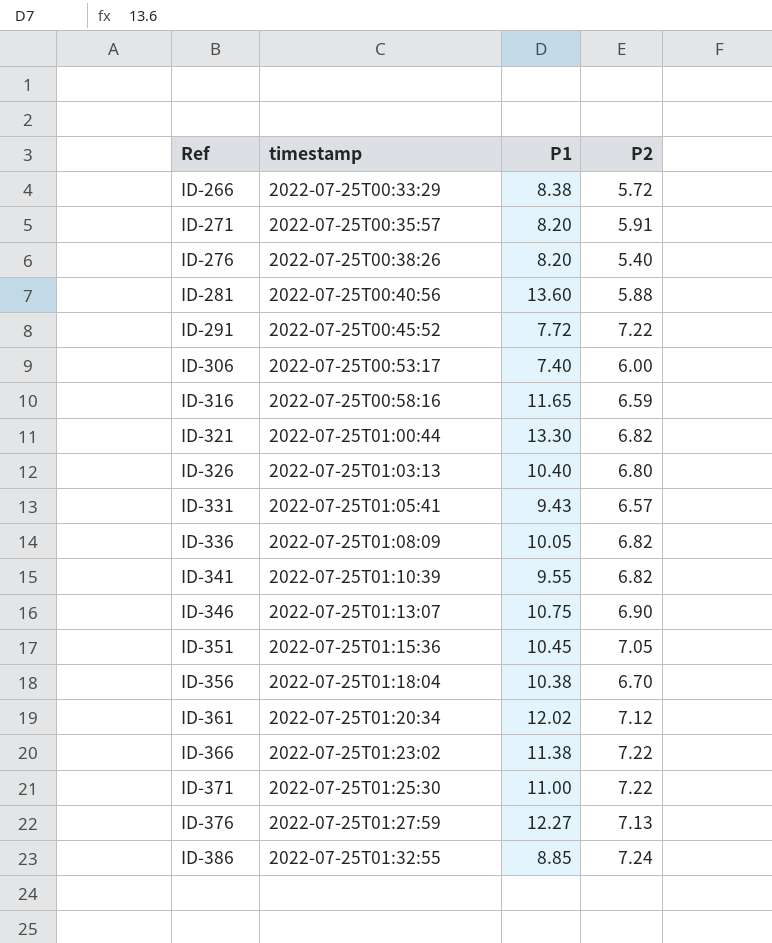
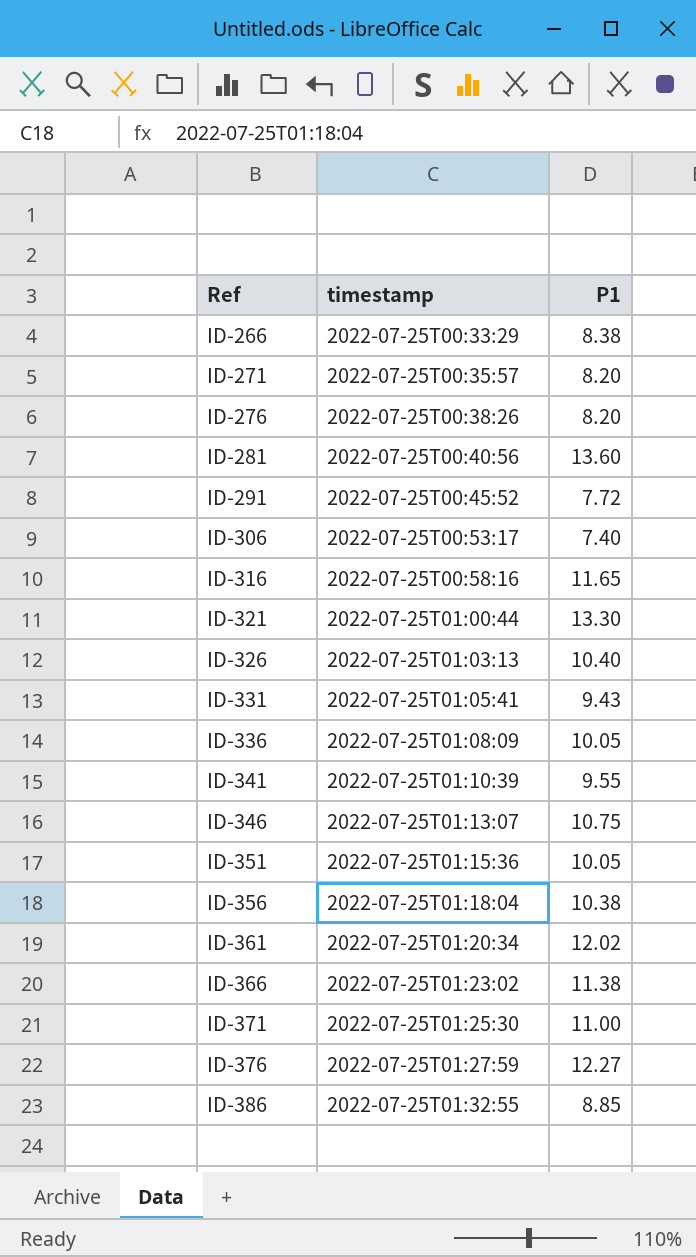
column P2 | position: 4 -> none
ID-351 | P1: 10.45 -> 10.05

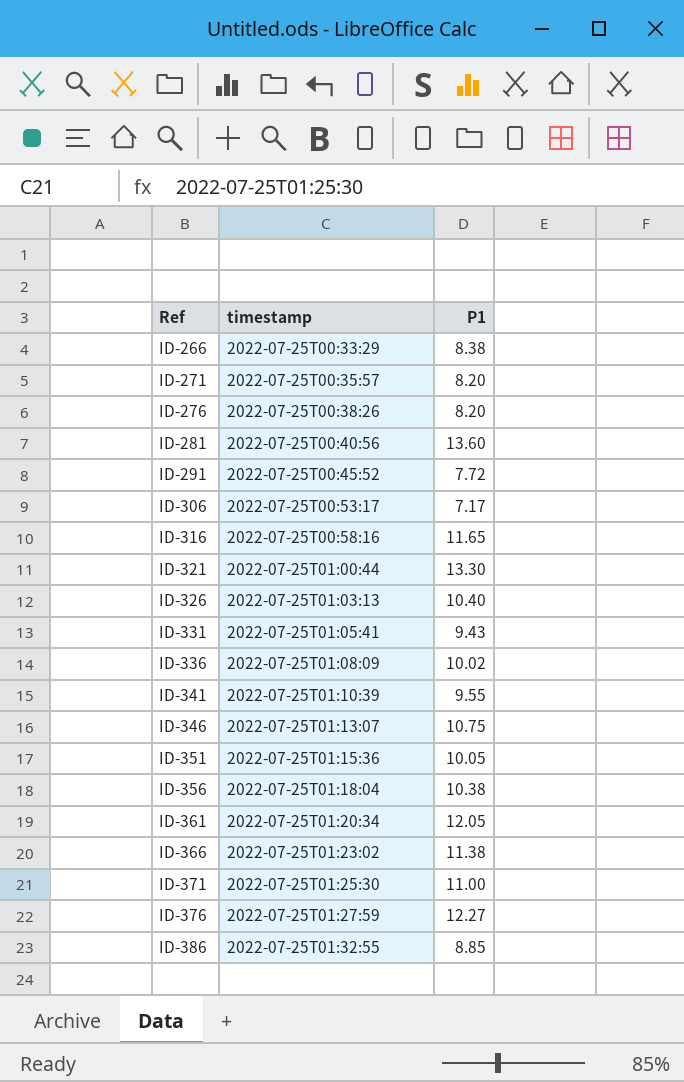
ID-306 | P1: 7.40 -> 7.17
ID-336 | P1: 10.05 -> 10.02
ID-361 | P1: 12.02 -> 12.05

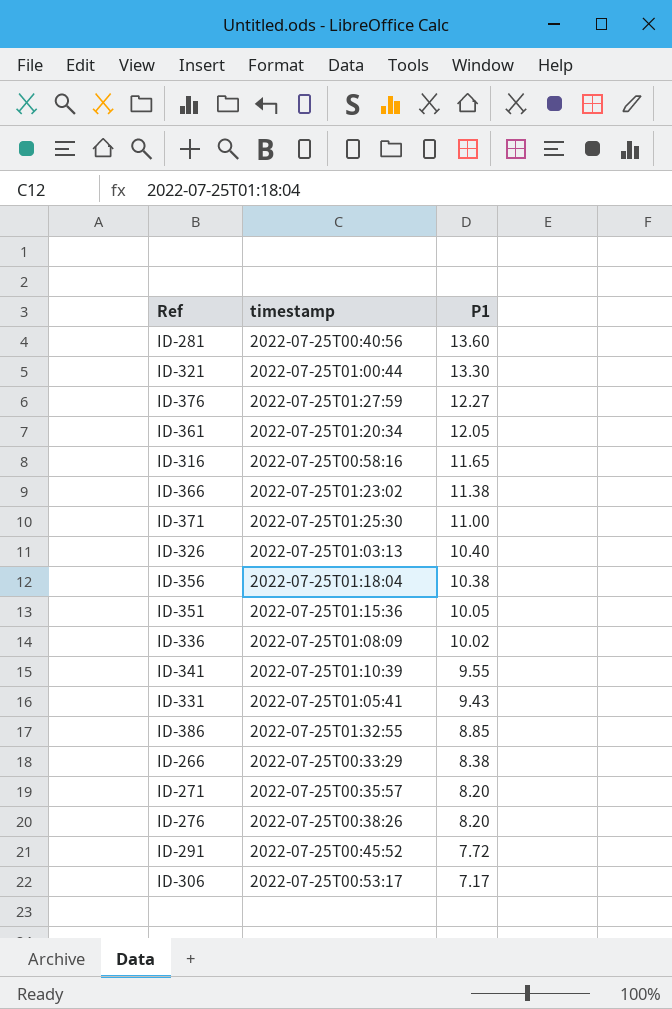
row order: Ref ascending -> P1 descending
row ID-346: 2022-07-25T01:13:07 | 10.75 -> none

